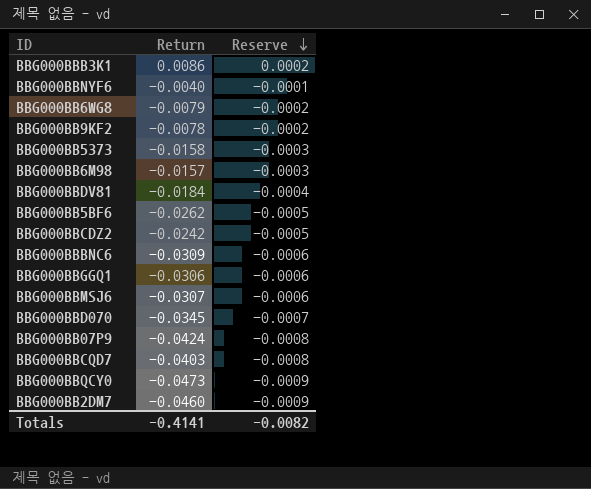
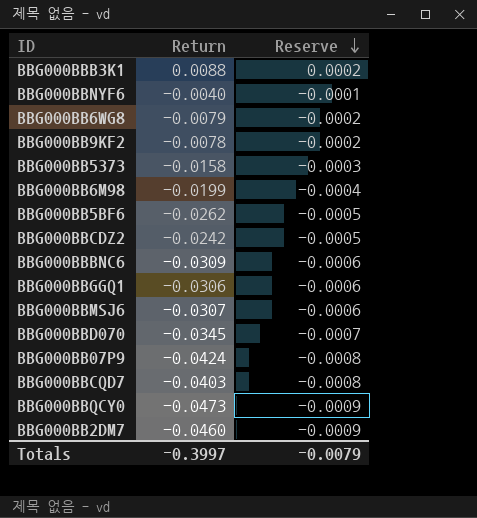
row BBG000BBDV81: -0.0184 | -0.0004 -> none
BBG000BBB3K1 | Return: 0.0086 -> 0.0088
BBG000BB6M98 | Return: -0.0157 -> -0.0199
BBG000BB6M98 | Reserve: -0.0003 -> -0.0004
Totals | Return: -0.4141 -> -0.3997
Totals | Reserve: -0.0082 -> -0.0079

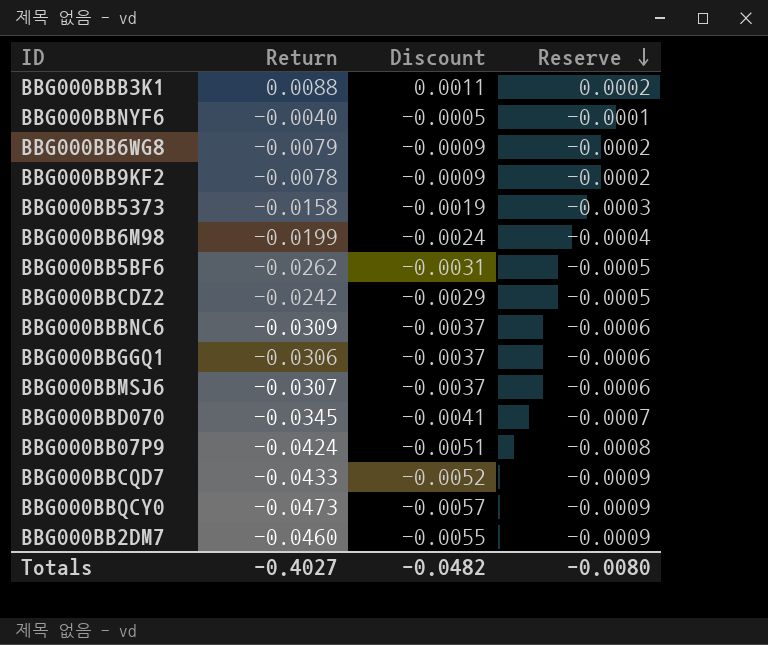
column Discount | formula: none -> [Return] * 0.12
BBG000BBCQD7 | Return: -0.0403 -> -0.0433
BBG000BBCQD7 | Reserve: -0.0008 -> -0.0009
Totals | Return: -0.3997 -> -0.4027
Totals | Reserve: -0.0079 -> -0.0080

